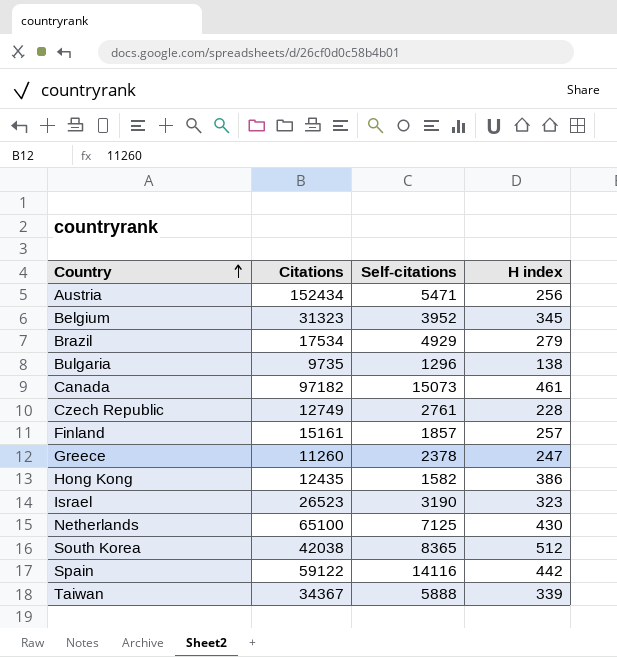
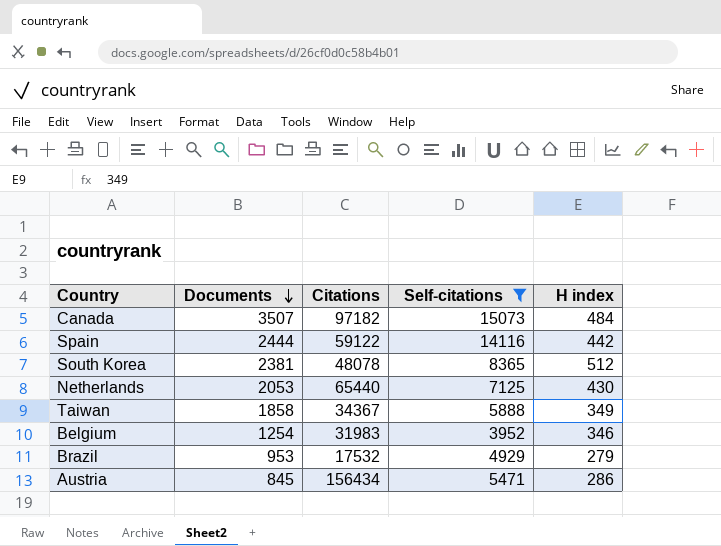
filter: none -> Self-citations >= 3952
row order: Country ascending -> Documents descending
column Documents | position: none -> 2
Canada | H index: 461 -> 484
South Korea | Citations: 42038 -> 48078
Netherlands | Citations: 65100 -> 65440
Taiwan | H index: 339 -> 349
Belgium | Citations: 31323 -> 31983
Belgium | H index: 345 -> 346
Brazil | Citations: 17534 -> 17532
Austria | Citations: 152434 -> 156434
Austria | H index: 256 -> 286

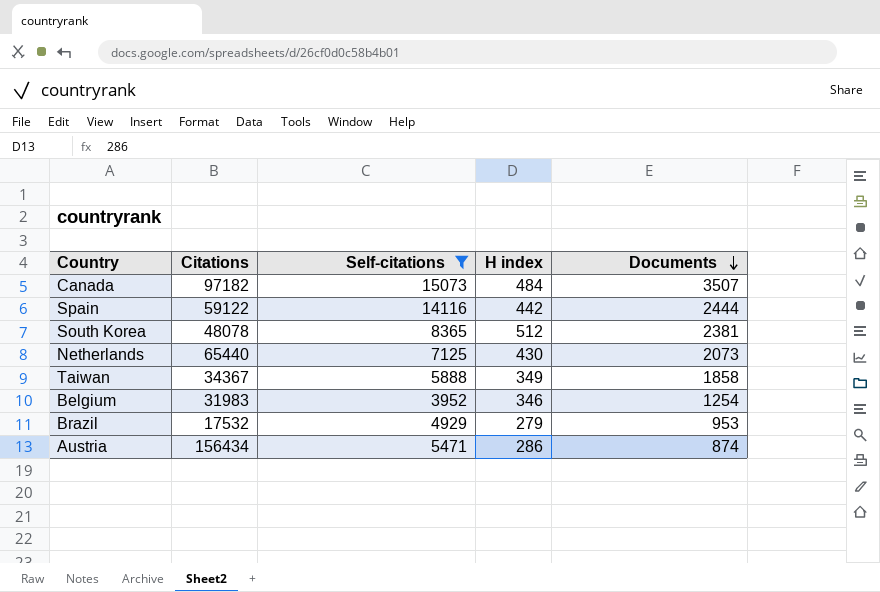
column Documents | position: 2 -> 5
Netherlands | Documents: 2053 -> 2073
Austria | Documents: 845 -> 874

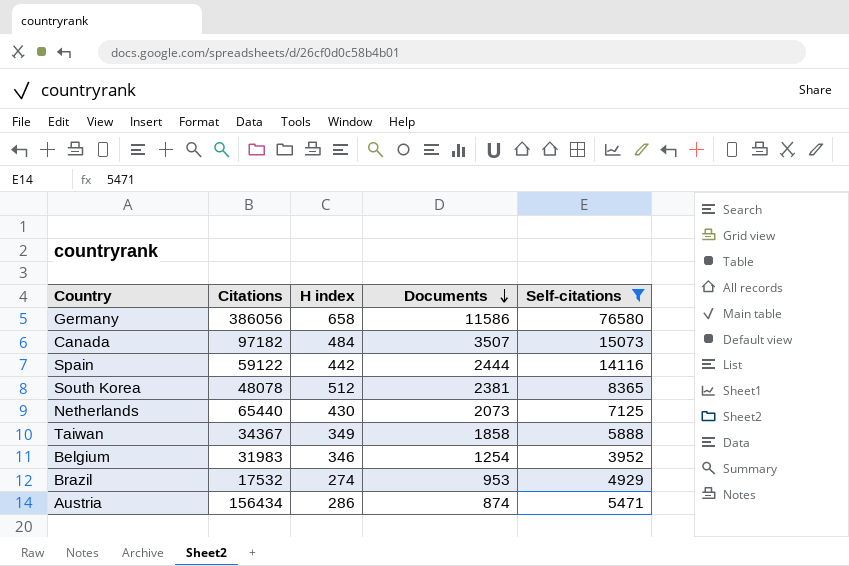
column Self-citations | position: 3 -> 5
row Germany: none -> 386056 | 658 | 11586 | 76580
Brazil | H index: 279 -> 274

